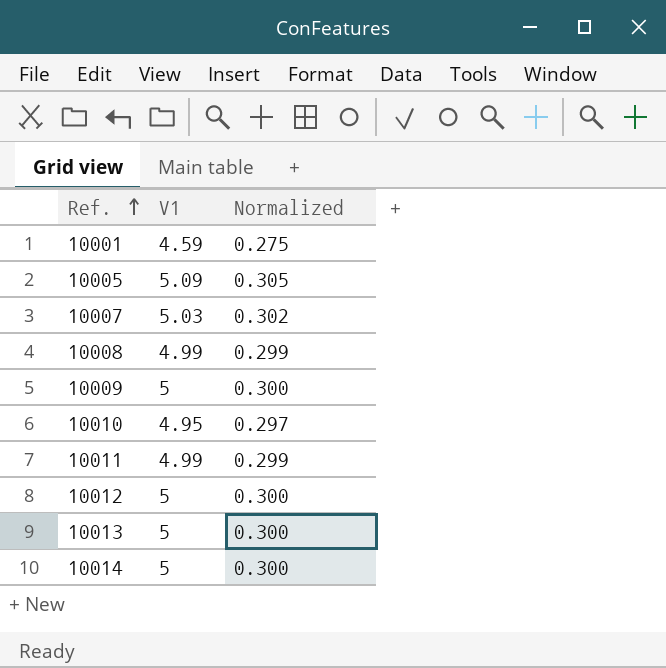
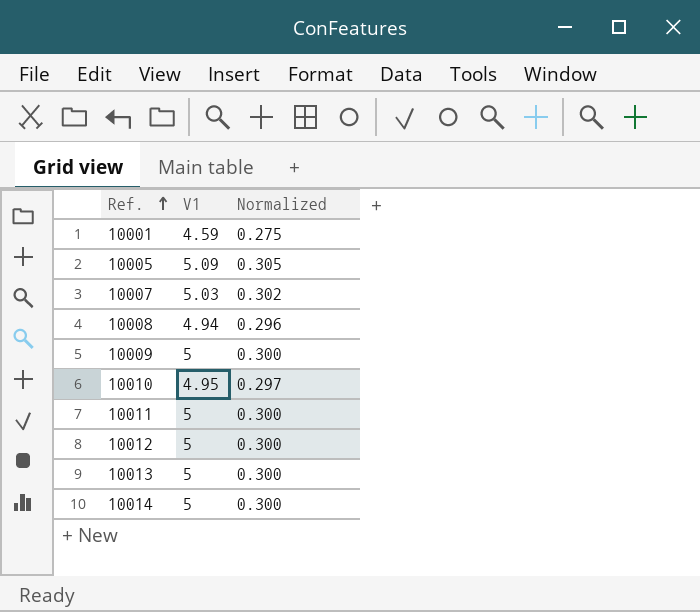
10008 | V1: 4.99 -> 4.94
10008 | Normalized: 0.299 -> 0.296
10011 | V1: 4.99 -> 5
10011 | Normalized: 0.299 -> 0.300

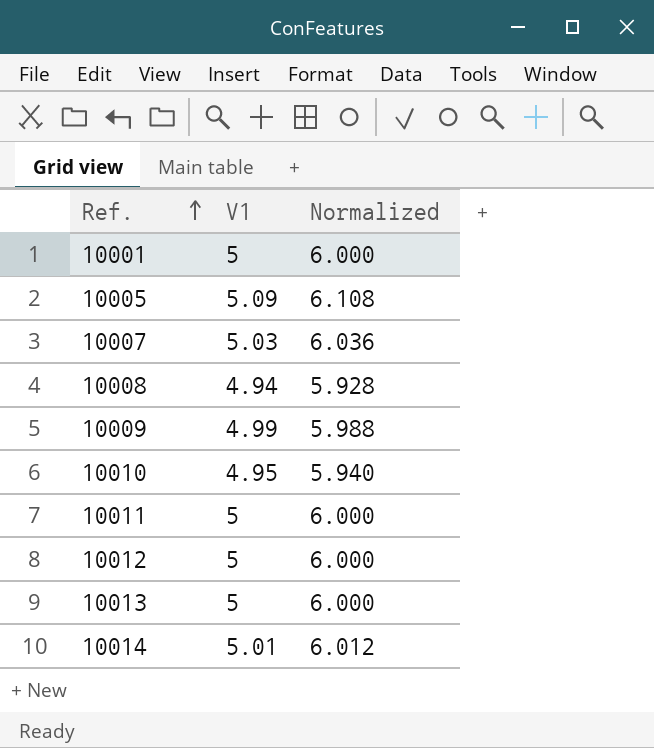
column Normalized | formula: [V1] * 0.06 -> [V1] * 1.2
10001 | V1: 4.59 -> 5
10009 | V1: 5 -> 4.99
10014 | V1: 5 -> 5.01

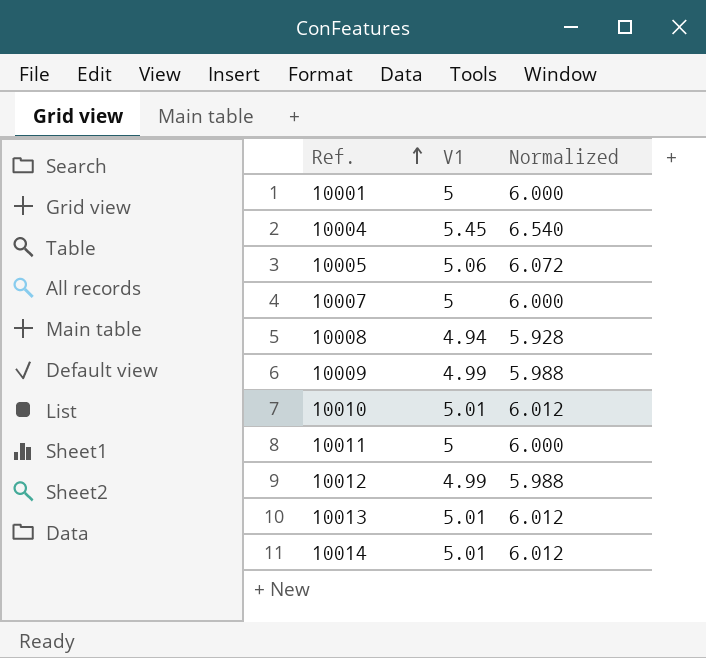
row 10004: none -> 5.45 | 6.540
10005 | V1: 5.09 -> 5.06
10005 | Normalized: 6.108 -> 6.072
10007 | V1: 5.03 -> 5
10007 | Normalized: 6.036 -> 6.000
10010 | V1: 4.95 -> 5.01
10010 | Normalized: 5.940 -> 6.012
10012 | V1: 5 -> 4.99
10012 | Normalized: 6.000 -> 5.988
10013 | V1: 5 -> 5.01
10013 | Normalized: 6.000 -> 6.012

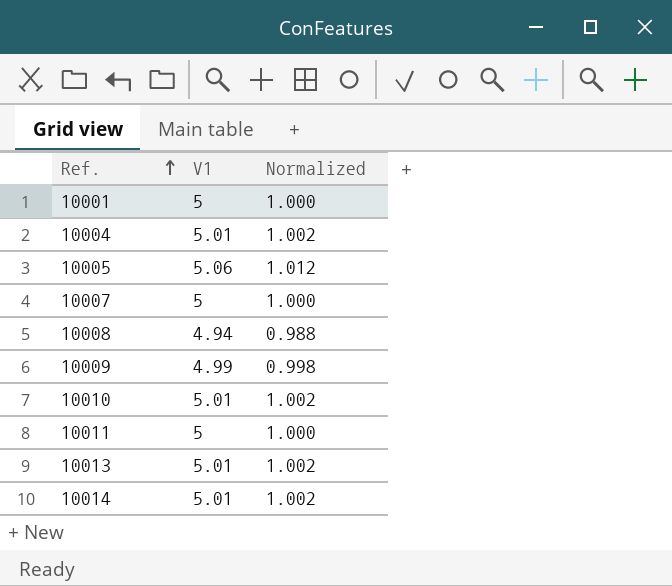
column Normalized | formula: [V1] * 1.2 -> [V1] * 0.2
row 10012: 4.99 | 5.988 -> none
10004 | V1: 5.45 -> 5.01

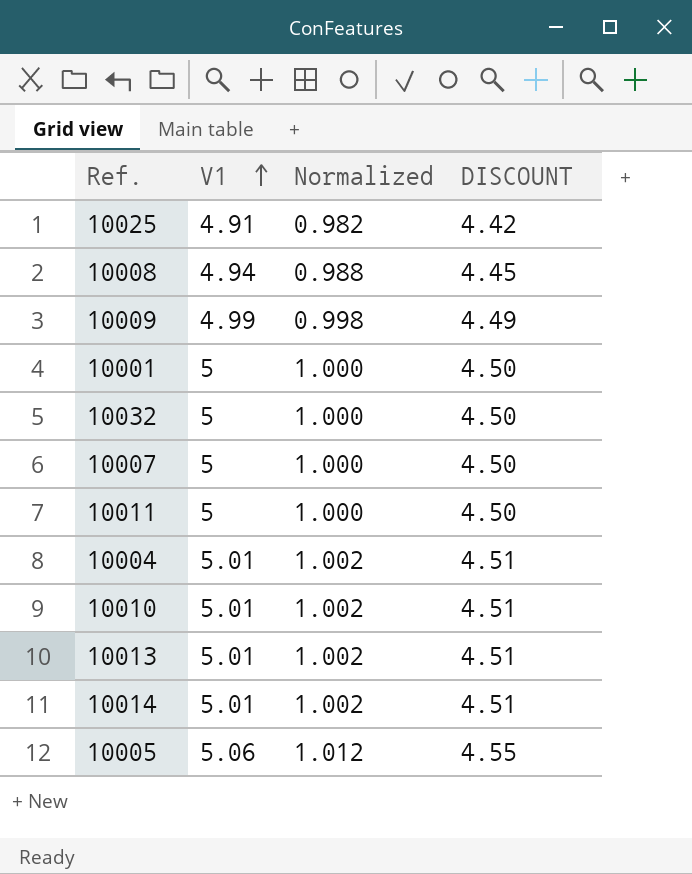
row order: Ref. ascending -> V1 ascending
column DISCOUNT | formula: none -> [V1] * 0.9
row 10025: none -> 4.91 | 0.982 | 4.42
row 10032: none -> 5 | 1.000 | 4.50

